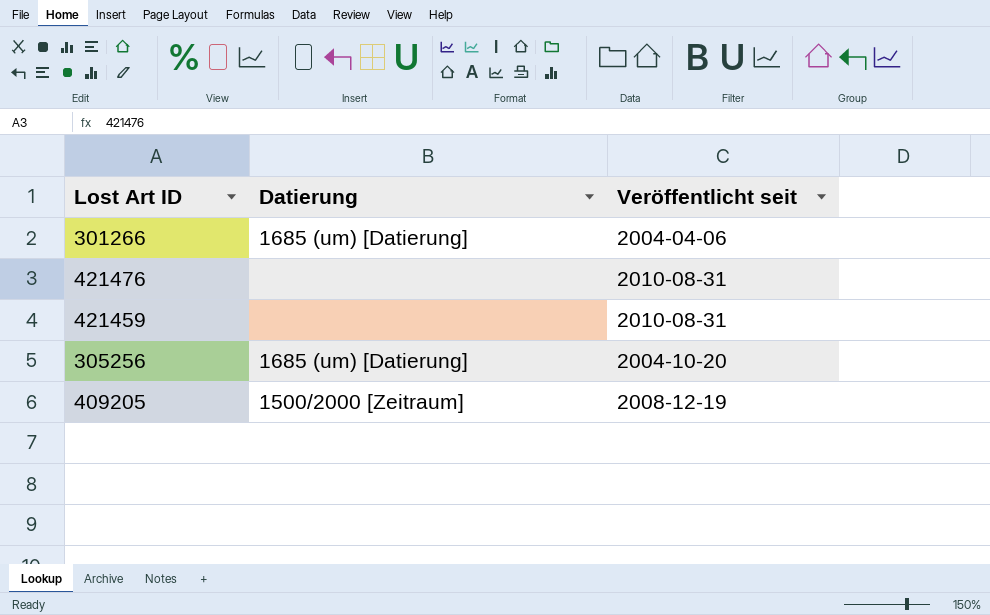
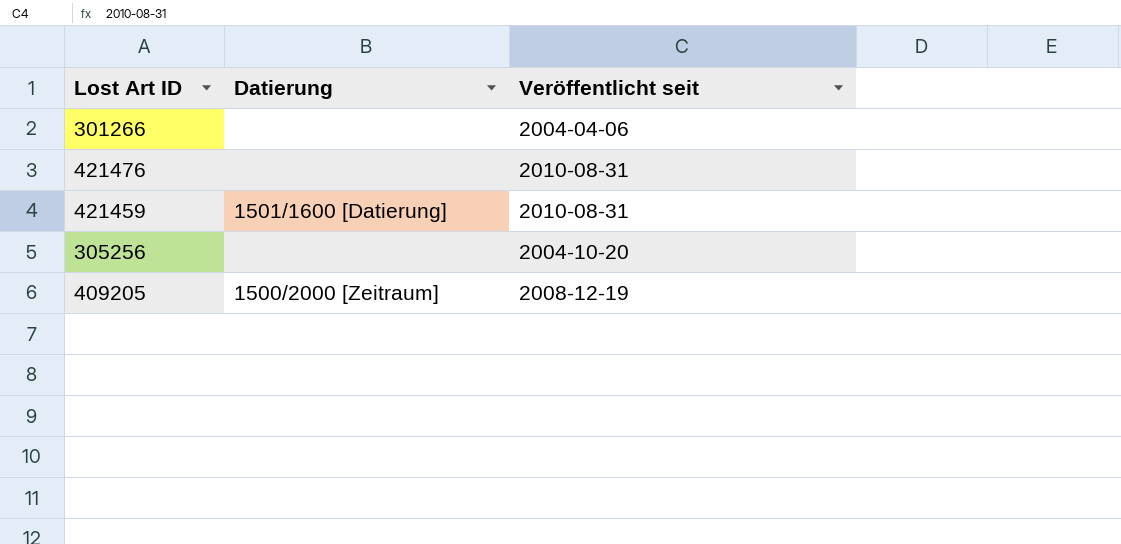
301266 | Datierung: 1685 (um) [Datierung] -> none
421459 | Datierung: none -> 1501/1600 [Datierung]
305256 | Datierung: 1685 (um) [Datierung] -> none

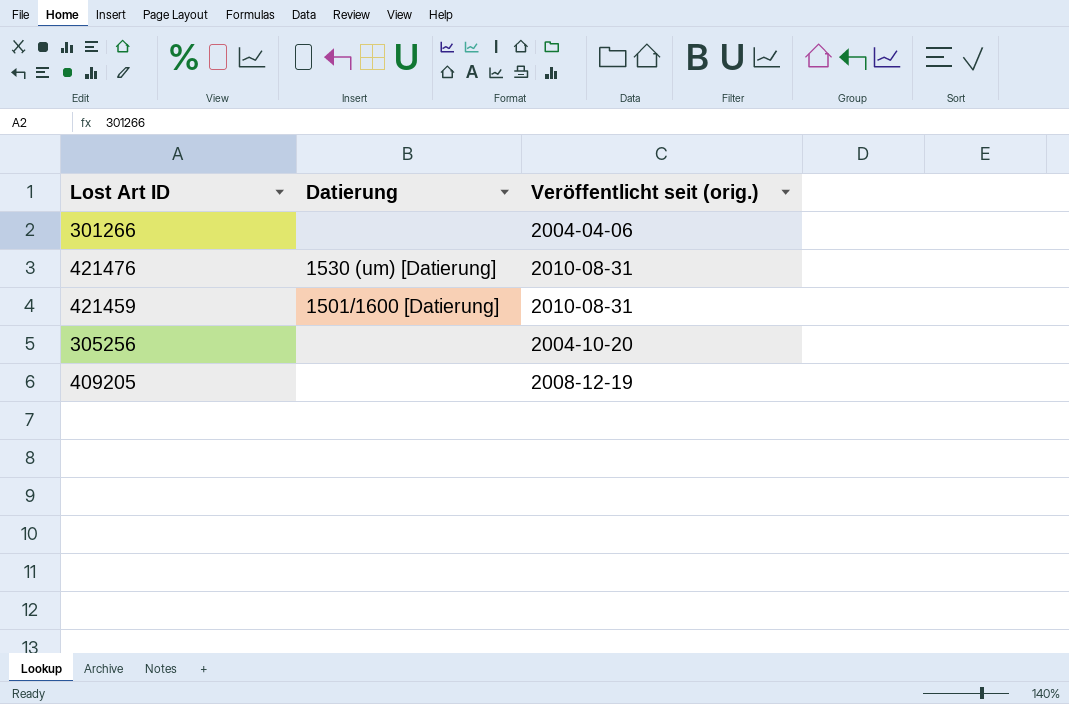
column name: Veröffentlicht seit -> Veröffentlicht seit (orig.)
421476 | Datierung: none -> 1530 (um) [Datierung]
409205 | Datierung: 1500/2000 [Zeitraum] -> none

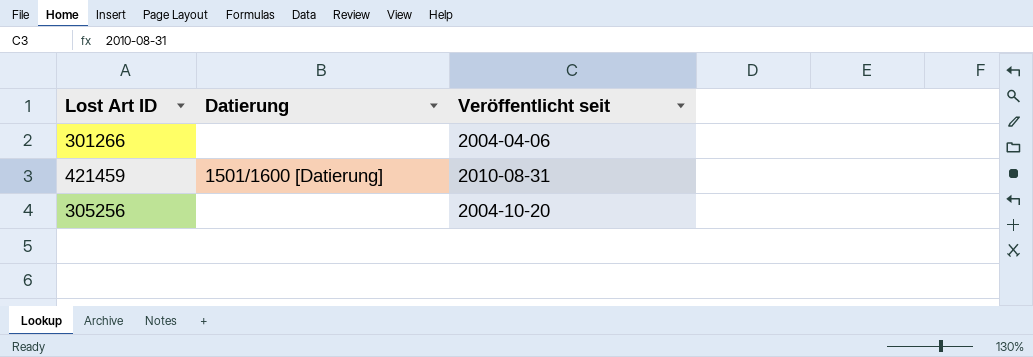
column name: Veröffentlicht seit (orig.) -> Veröffentlicht seit
row 421476: 1530 (um) [Datierung] | 2010-08-31 -> none
row 409205: none | 2008-12-19 -> none

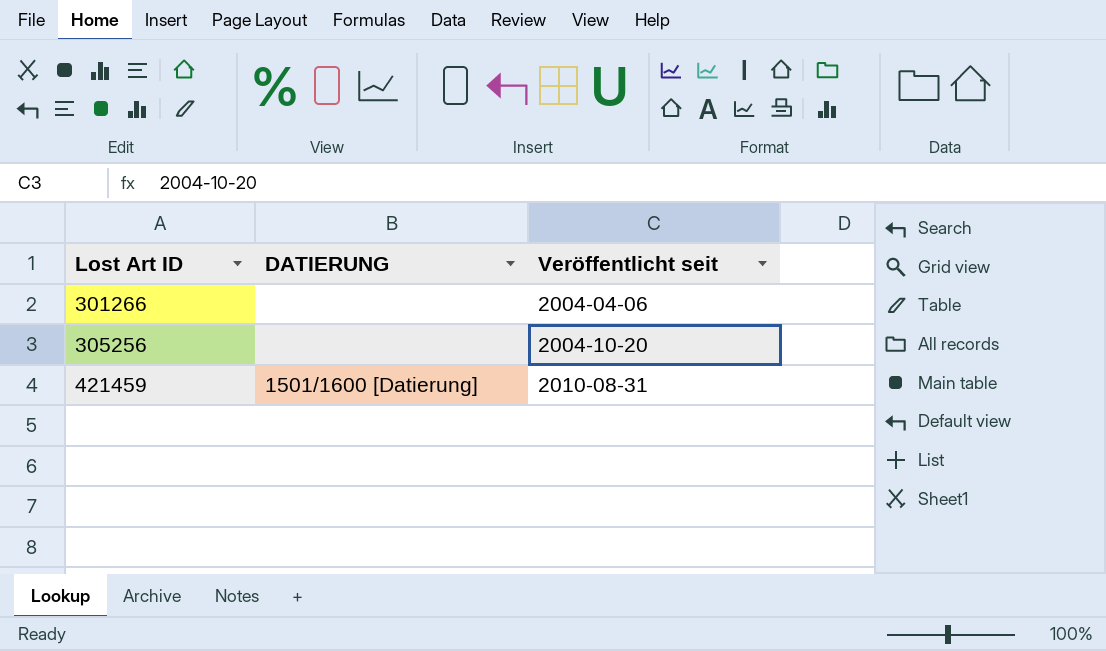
row order: none -> Lost Art ID ascending
column name: Datierung -> DATIERUNG

